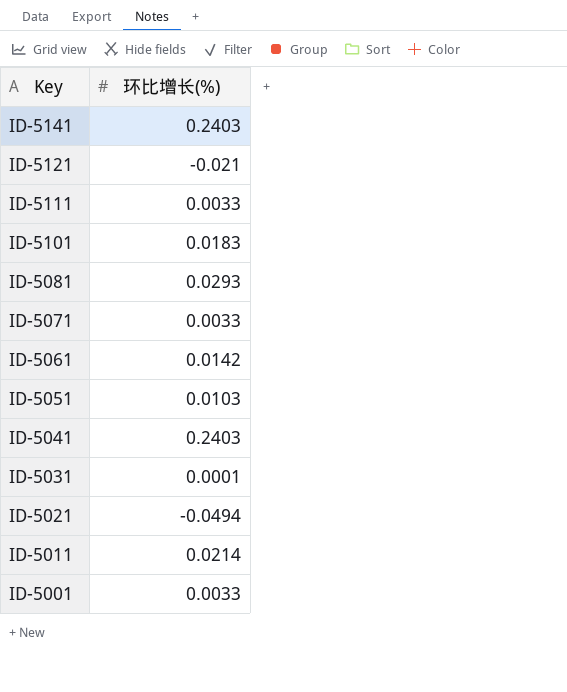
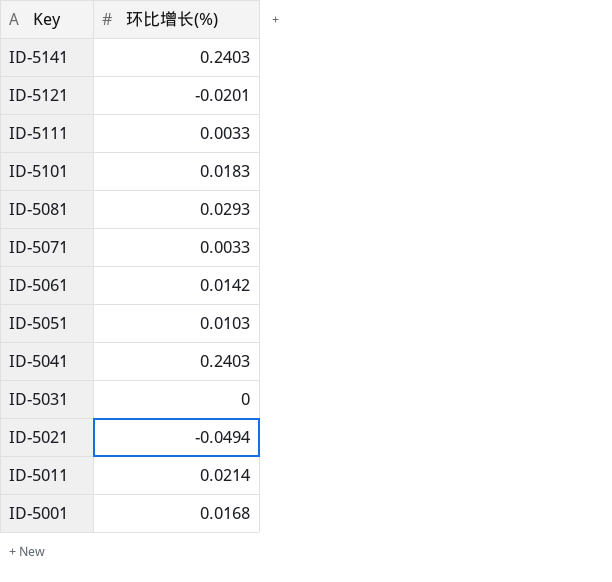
ID-5121 | 环比增长(%): -0.021 -> -0.0201
ID-5031 | 环比增长(%): 0.0001 -> 0
ID-5001 | 环比增长(%): 0.0033 -> 0.0168

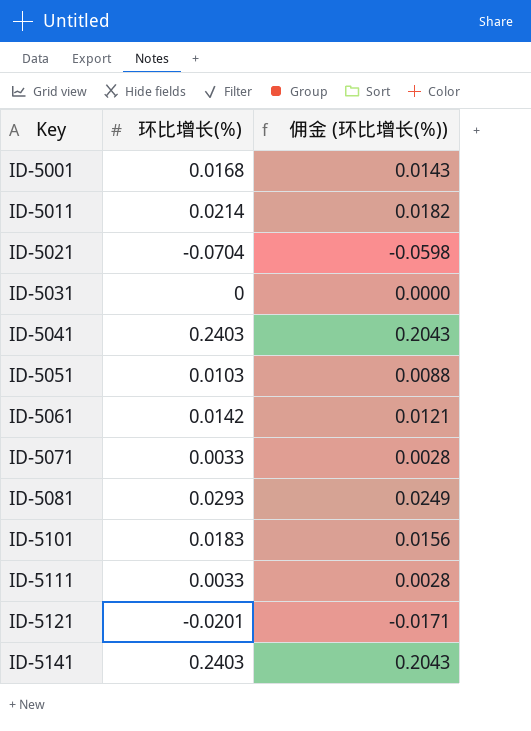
row order: Key descending -> Key ascending
column 佣金 (环比增长(%)) | formula: none -> [环比增长(%)] * 0.85
ID-5021 | 环比增长(%): -0.0494 -> -0.0704

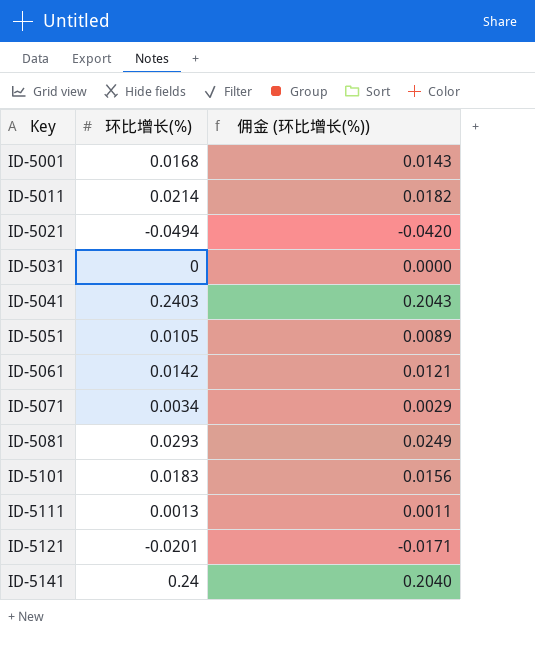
ID-5021 | 环比增长(%): -0.0704 -> -0.0494
ID-5021 | 佣金 (环比增长(%)): -0.0598 -> -0.0420
ID-5051 | 环比增长(%): 0.0103 -> 0.0105
ID-5051 | 佣金 (环比增长(%)): 0.0088 -> 0.0089
ID-5071 | 环比增长(%): 0.0033 -> 0.0034
ID-5071 | 佣金 (环比增长(%)): 0.0028 -> 0.0029
ID-5111 | 环比增长(%): 0.0033 -> 0.0013
ID-5111 | 佣金 (环比增长(%)): 0.0028 -> 0.0011
ID-5141 | 环比增长(%): 0.2403 -> 0.24
ID-5141 | 佣金 (环比增长(%)): 0.2043 -> 0.2040

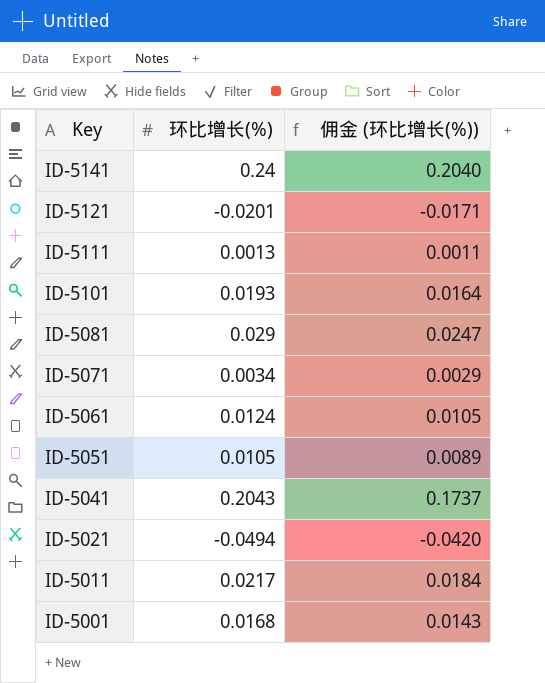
row order: Key ascending -> Key descending
row ID-5031: 0 | 0.0000 -> none
ID-5101 | 环比增长(%): 0.0183 -> 0.0193
ID-5101 | 佣金 (环比增长(%)): 0.0156 -> 0.0164
ID-5081 | 环比增长(%): 0.0293 -> 0.029
ID-5081 | 佣金 (环比增长(%)): 0.0249 -> 0.0247
ID-5061 | 环比增长(%): 0.0142 -> 0.0124
ID-5061 | 佣金 (环比增长(%)): 0.0121 -> 0.0105
ID-5041 | 环比增长(%): 0.2403 -> 0.2043
ID-5041 | 佣金 (环比增长(%)): 0.2043 -> 0.1737
ID-5011 | 环比增长(%): 0.0214 -> 0.0217
ID-5011 | 佣金 (环比增长(%)): 0.0182 -> 0.0184

